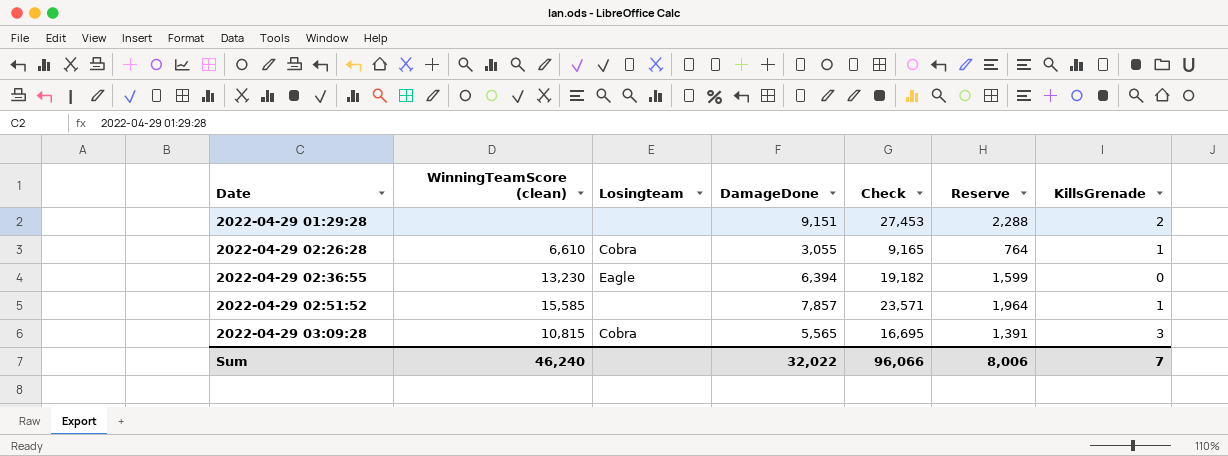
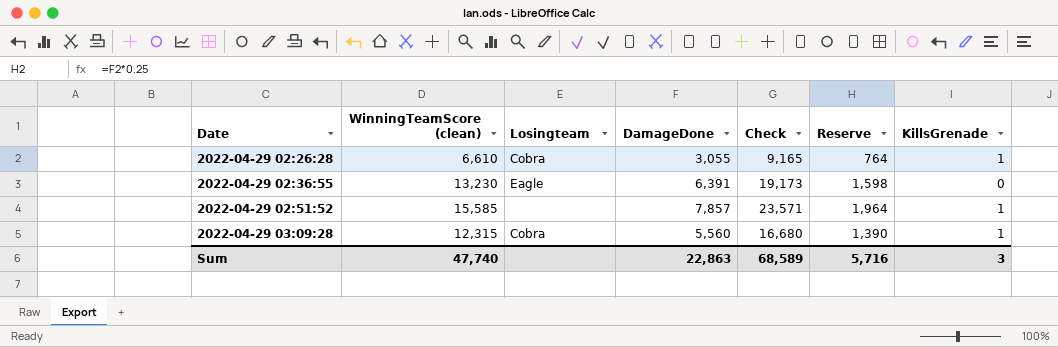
row 2022-04-29 01:29:28: none | none | 9,151 | 27,453 | 2,288 | 2 -> none
2022-04-29 02:36:55 | DamageDone: 6,394 -> 6,391
2022-04-29 02:36:55 | Check: 19,182 -> 19,173
2022-04-29 02:36:55 | Reserve: 1,599 -> 1,598
2022-04-29 03:09:28 | WinningTeamScore (clean): 10,815 -> 12,315
2022-04-29 03:09:28 | DamageDone: 5,565 -> 5,560
2022-04-29 03:09:28 | Check: 16,695 -> 16,680
2022-04-29 03:09:28 | Reserve: 1,391 -> 1,390
2022-04-29 03:09:28 | KillsGrenade: 3 -> 1
Sum | WinningTeamScore (clean): 46,240 -> 47,740
Sum | DamageDone: 32,022 -> 22,863
Sum | Check: 96,066 -> 68,589
Sum | Reserve: 8,006 -> 5,716
Sum | KillsGrenade: 7 -> 3

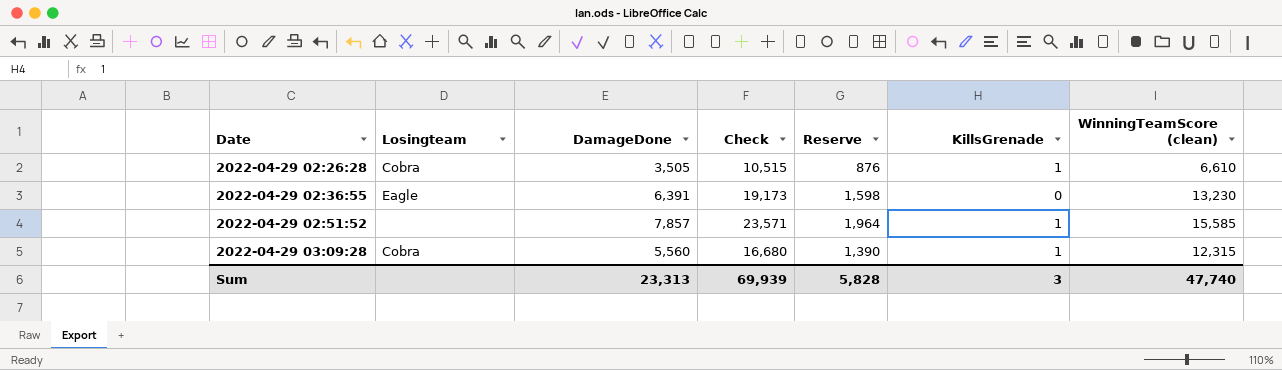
column WinningTeamScore (clean) | position: 2 -> 7
2022-04-29 02:26:28 | DamageDone: 3,055 -> 3,505
2022-04-29 02:26:28 | Check: 9,165 -> 10,515
2022-04-29 02:26:28 | Reserve: 764 -> 876
Sum | DamageDone: 22,863 -> 23,313
Sum | Check: 68,589 -> 69,939
Sum | Reserve: 5,716 -> 5,828

